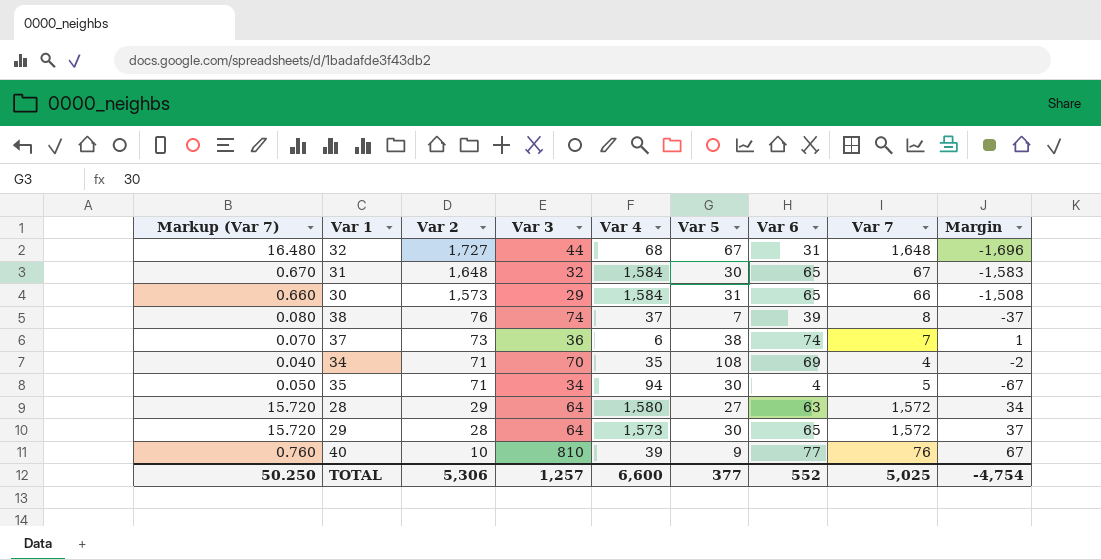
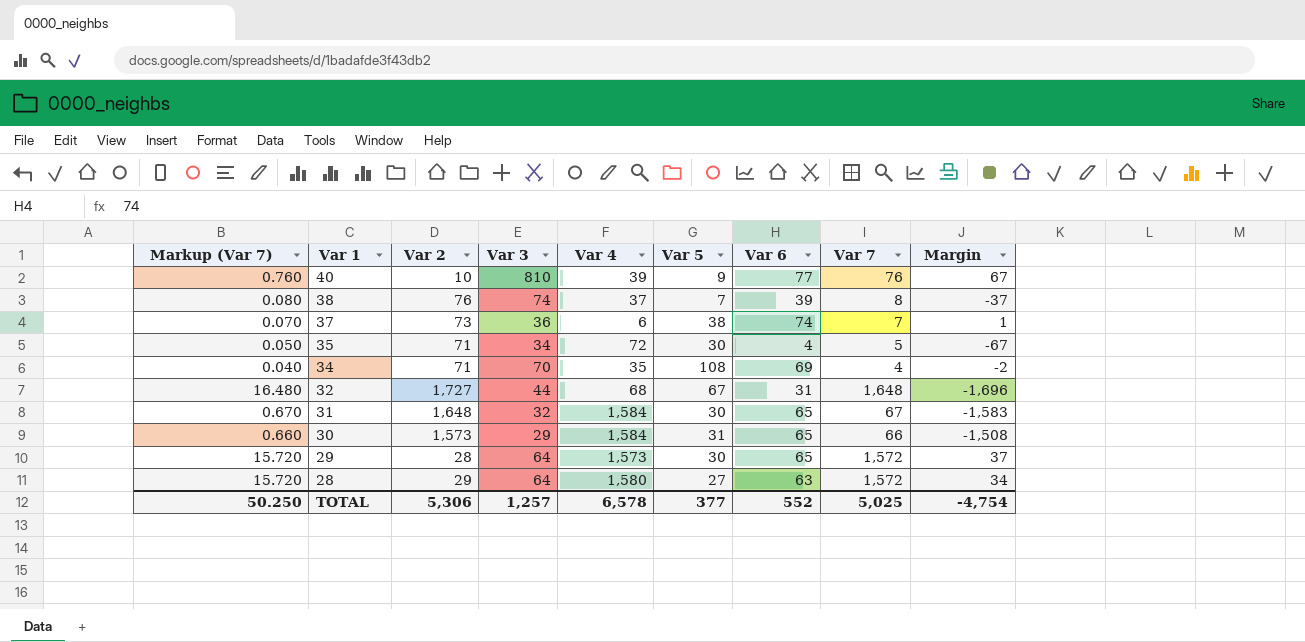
row order: Var 2 descending -> Var 1 descending
35 | Var 4: 94 -> 72
TOTAL | Var 4: 6,600 -> 6,578

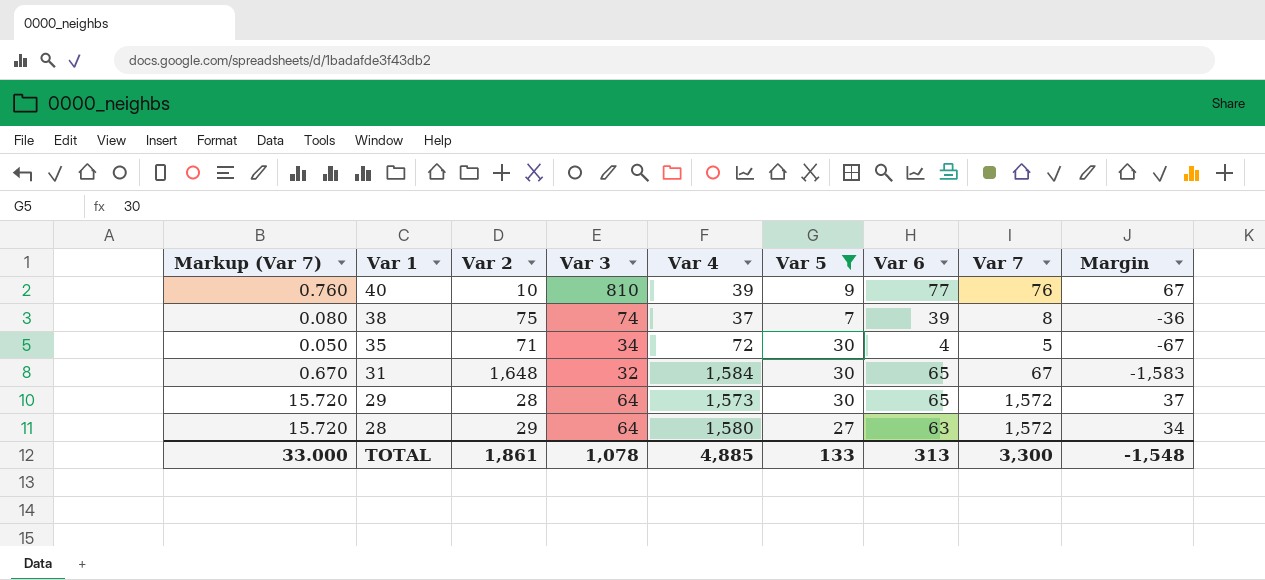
filter: none -> Var 5 <= 30
38 | Var 2: 76 -> 75
38 | Margin: -37 -> -36
TOTAL | Markup (Var 7): 50.250 -> 33.000
TOTAL | Var 2: 5,306 -> 1,861
TOTAL | Var 3: 1,257 -> 1,078
TOTAL | Var 4: 6,578 -> 4,885
TOTAL | Var 5: 377 -> 133
TOTAL | Var 6: 552 -> 313
TOTAL | Var 7: 5,025 -> 3,300
TOTAL | Margin: -4,754 -> -1,548

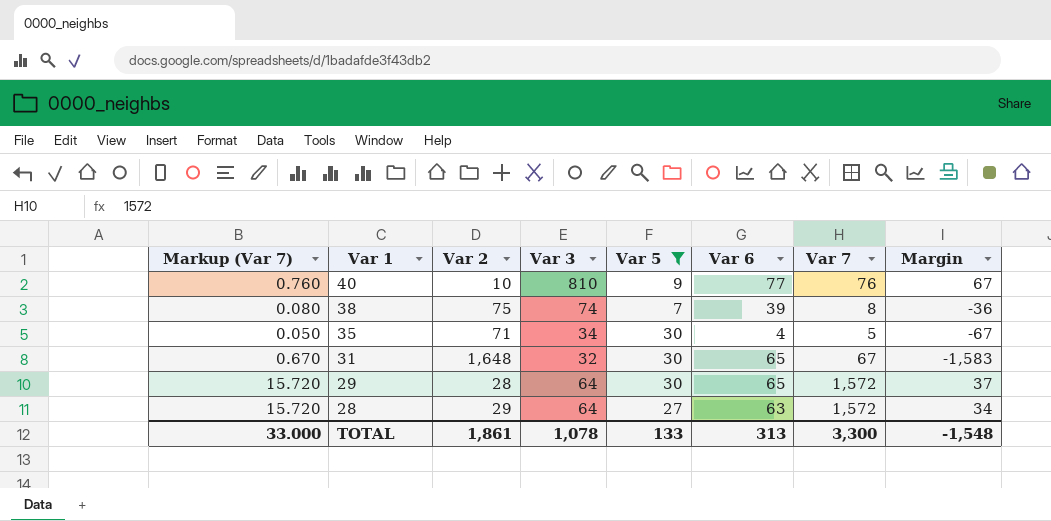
column Var 4 | position: 5 -> none

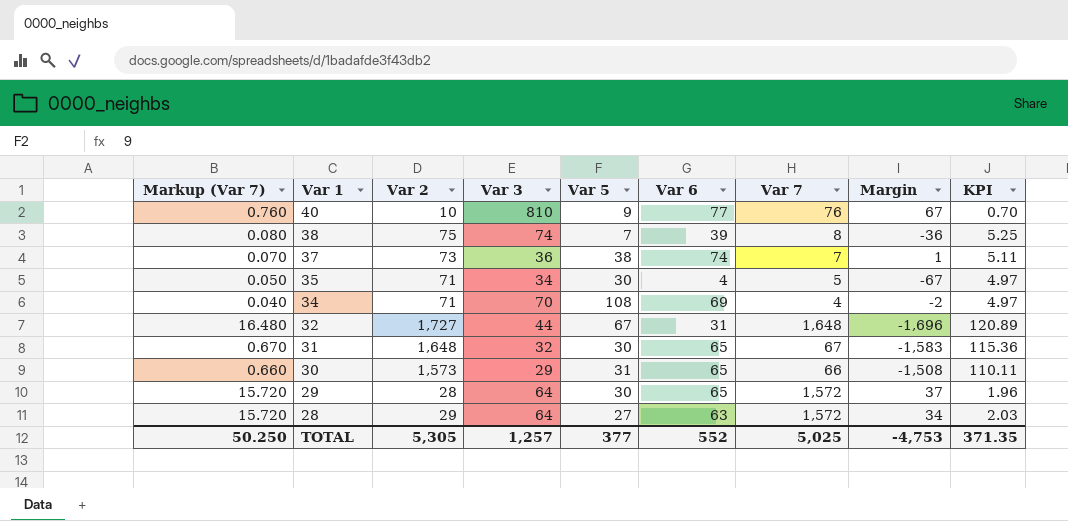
filter: Var 5 <= 30 -> none
column KPI | formula: none -> [Var 2] * 0.07
TOTAL | Markup (Var 7): 33.000 -> 50.250
TOTAL | Var 2: 1,861 -> 5,305
TOTAL | Var 3: 1,078 -> 1,257
TOTAL | Var 5: 133 -> 377
TOTAL | Var 6: 313 -> 552
TOTAL | Var 7: 3,300 -> 5,025
TOTAL | Margin: -1,548 -> -4,753

